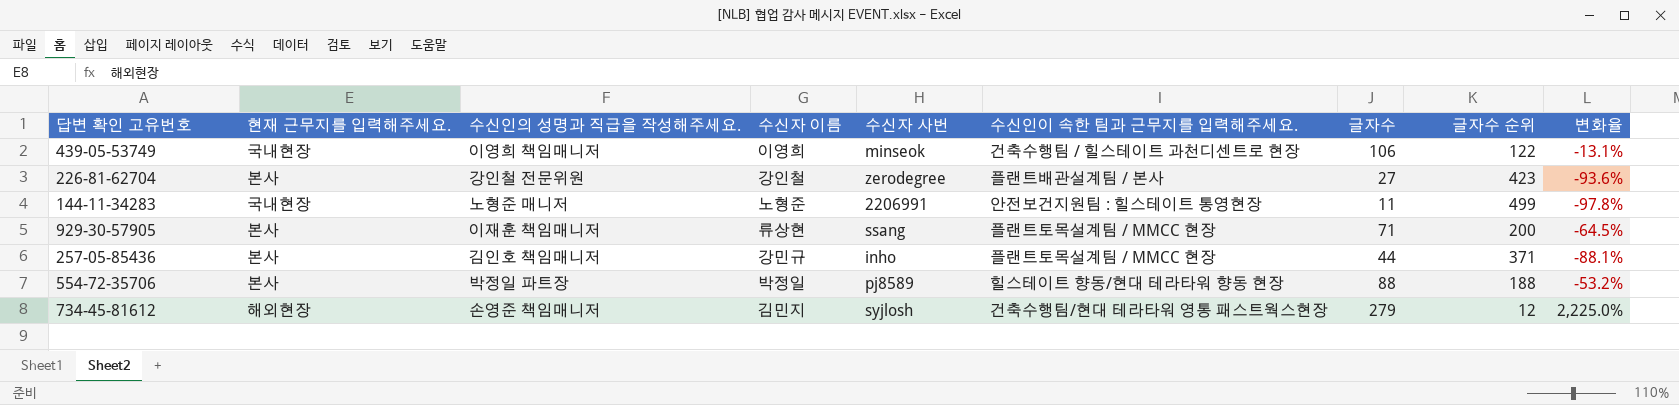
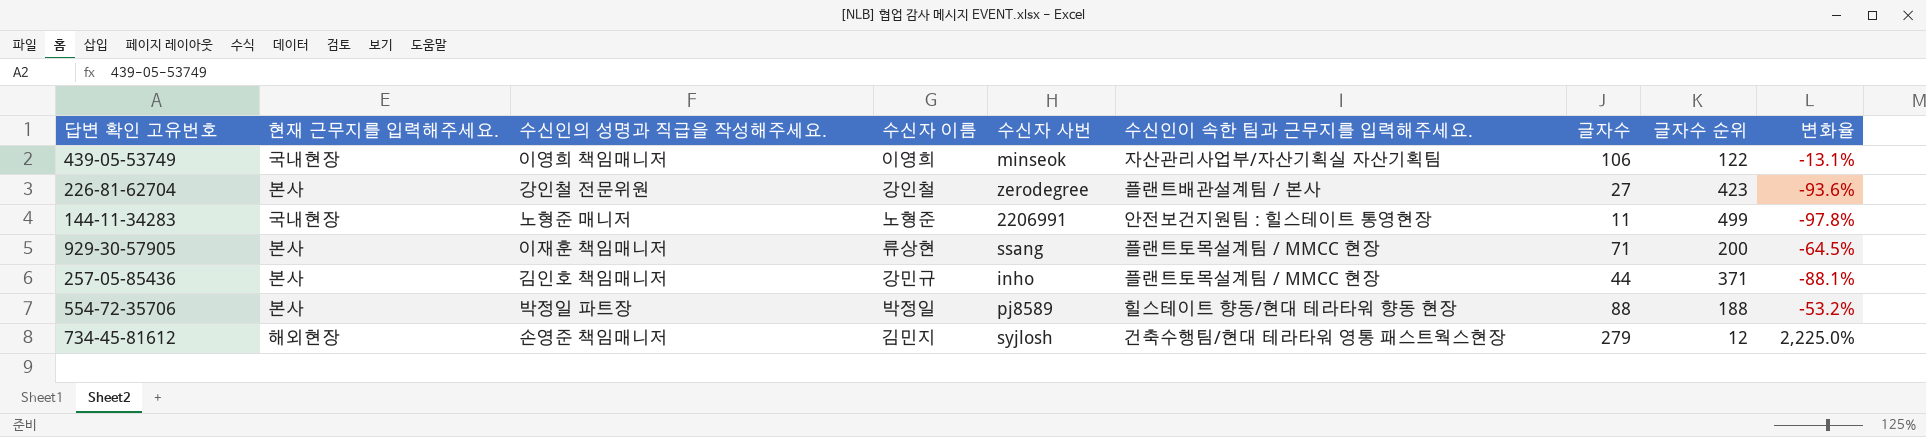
439-05-53749 | 수신인이 속한 팀과 근무지를 입력해주세요.: 건축수행팀 / 힐스테이트 과천디센트로 현장 -> 자산관리사업부/자산기획실 자산기획팀

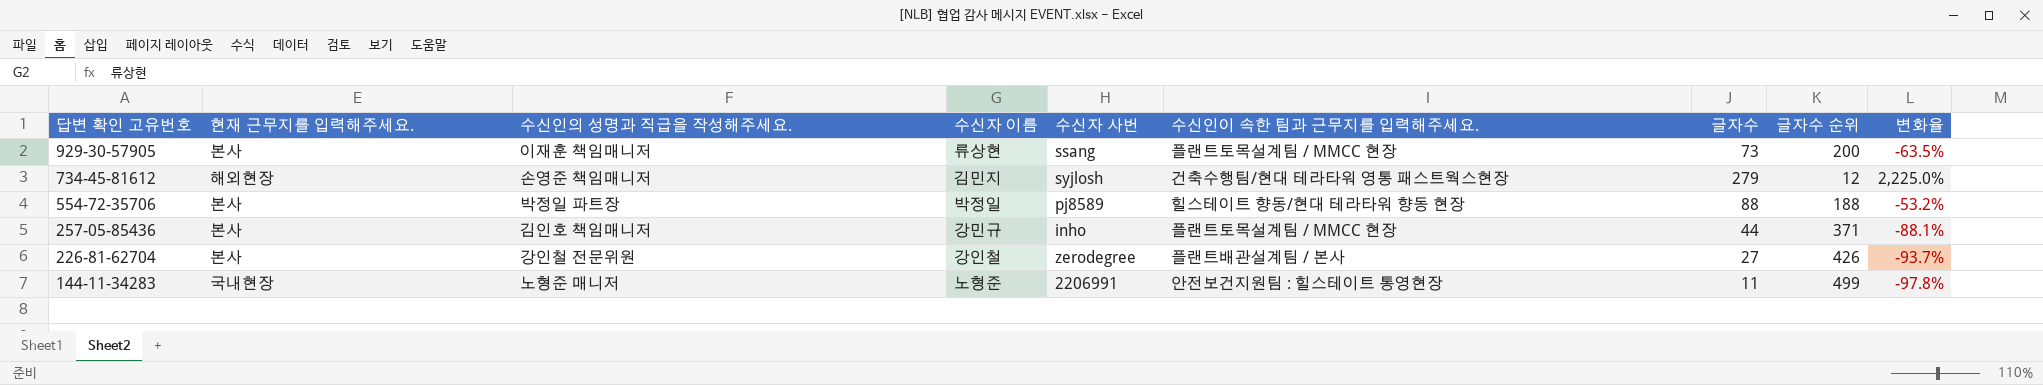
row order: none -> 답변 확인 고유번호 descending
row 439-05-53749: 국내현장 | 이영희 책임매니저 | 이영희 | minseok | 자산관리사업부/자산기획실 자산기획팀 | 106 | 122 | -13.1% -> none
929-30-57905 | 글자수: 71 -> 73
929-30-57905 | 변화율: -64.5% -> -63.5%
226-81-62704 | 글자수 순위: 423 -> 426
226-81-62704 | 변화율: -93.6% -> -93.7%

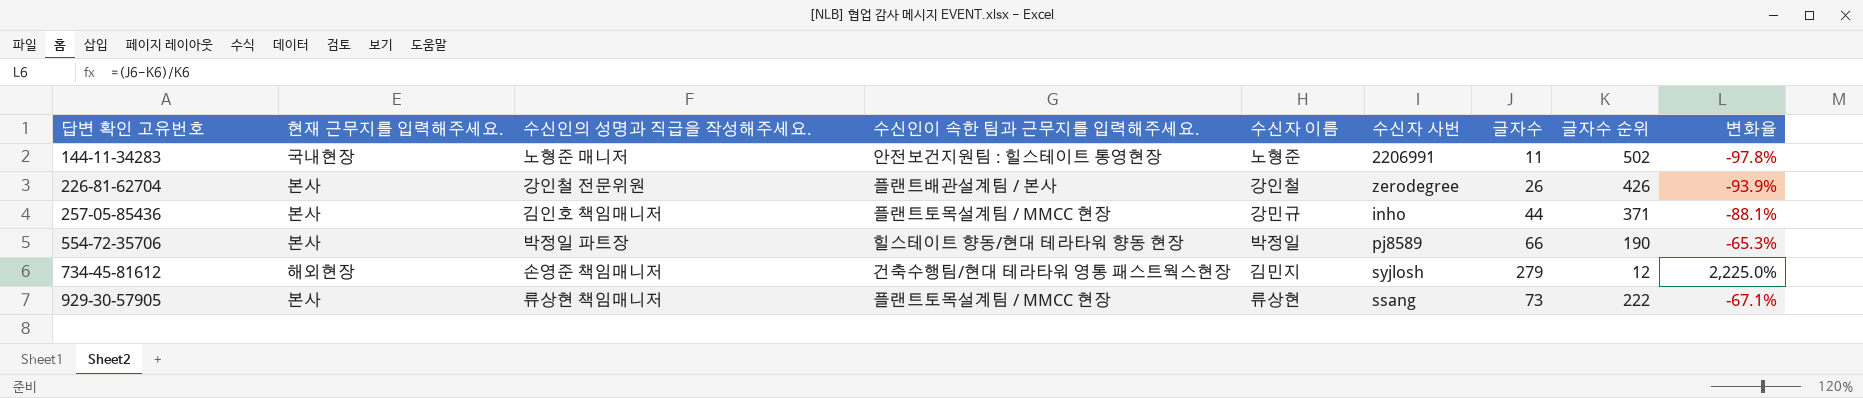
row order: 답변 확인 고유번호 descending -> 답변 확인 고유번호 ascending
column 수신인이 속한 팀과 근무지를 입력해주세요. | position: 6 -> 4
144-11-34283 | 글자수 순위: 499 -> 502
226-81-62704 | 글자수: 27 -> 26
226-81-62704 | 변화율: -93.7% -> -93.9%
554-72-35706 | 글자수: 88 -> 66
554-72-35706 | 글자수 순위: 188 -> 190
554-72-35706 | 변화율: -53.2% -> -65.3%
929-30-57905 | 수신인의 성명과 직급을 작성해주세요.: 이재훈 책임매니저 -> 류상현 책임매니저
929-30-57905 | 글자수 순위: 200 -> 222
929-30-57905 | 변화율: -63.5% -> -67.1%

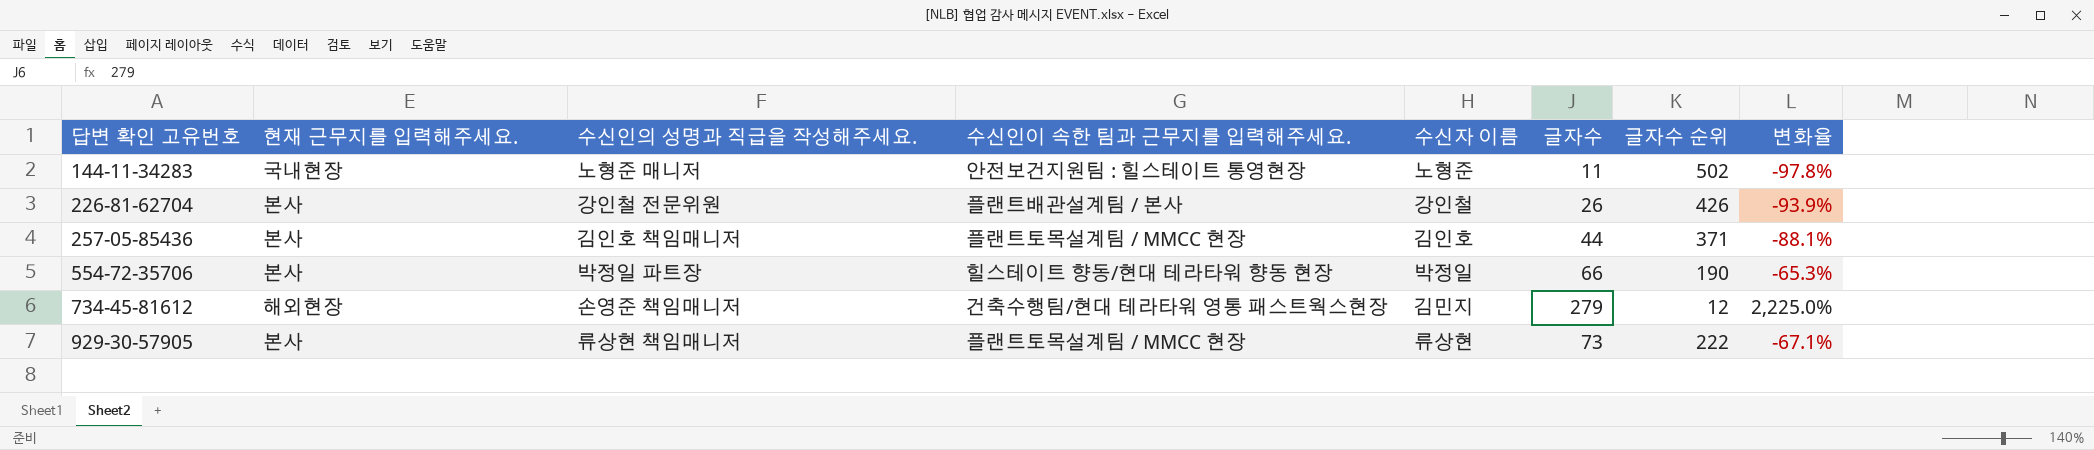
column 수신자 사번 | position: 6 -> none
257-05-85436 | 수신자 이름: 강민규 -> 김인호

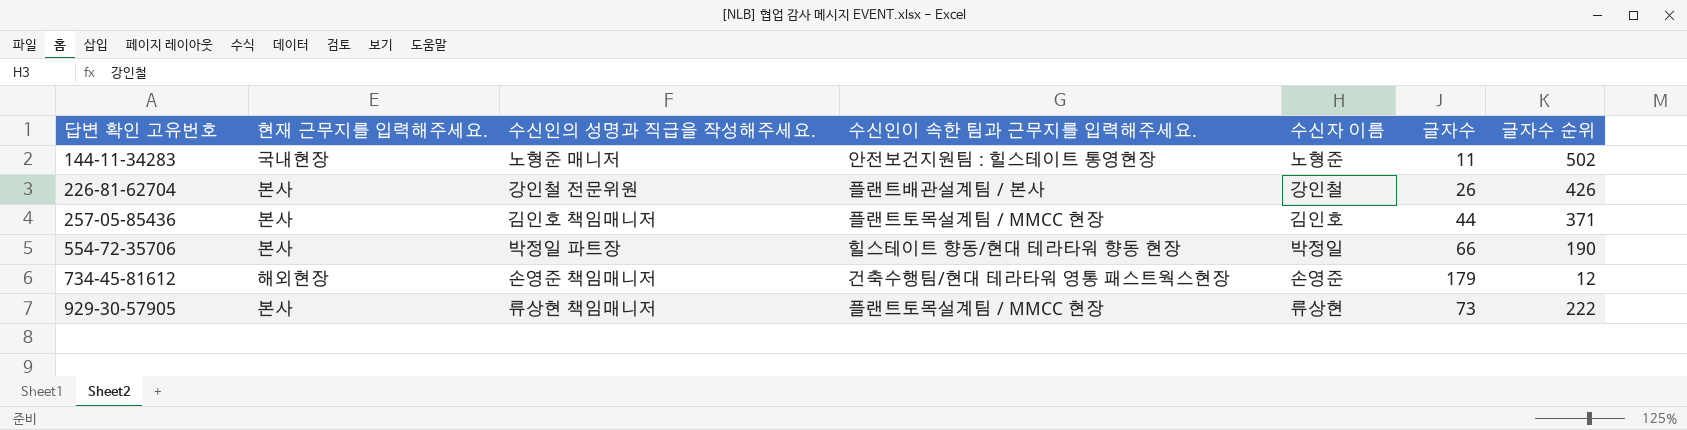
column 변화율 | formula: ([글자수] - [글자수 순위]) / [글자수 순위] -> none
734-45-81612 | 수신자 이름: 김민지 -> 손영준
734-45-81612 | 글자수: 279 -> 179

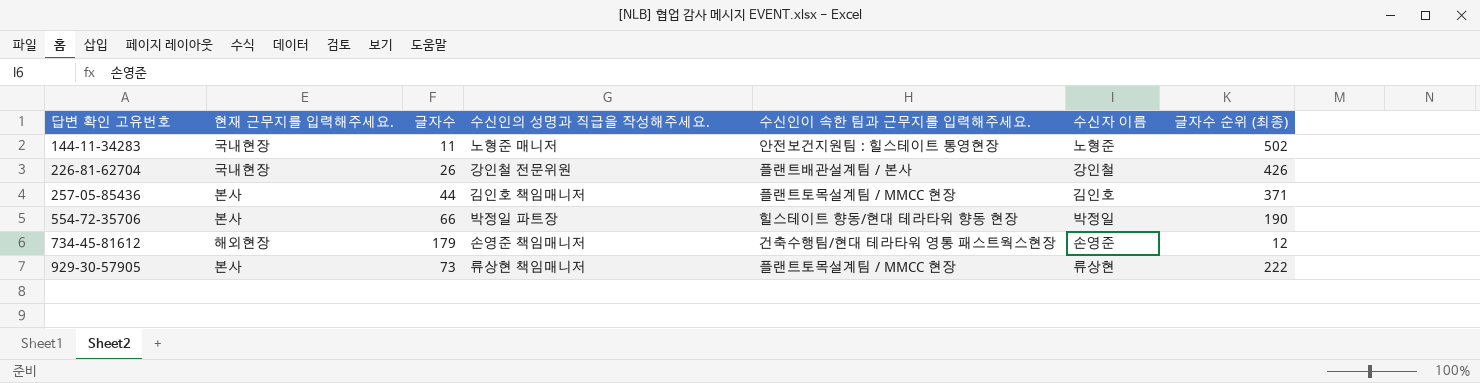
column 글자수 | position: 6 -> 3
column name: 글자수 순위 -> 글자수 순위 (최종)
226-81-62704 | 현재 근무지를 입력해주세요.: 본사 -> 국내현장

